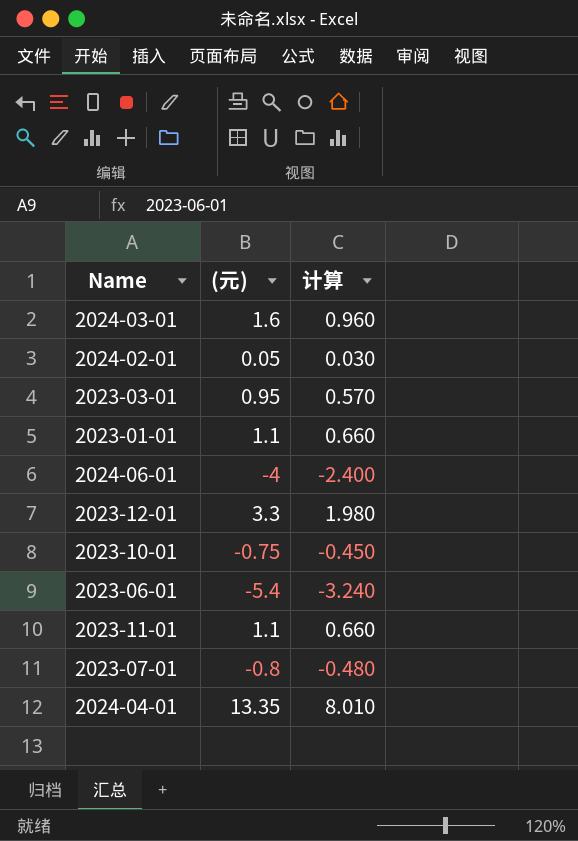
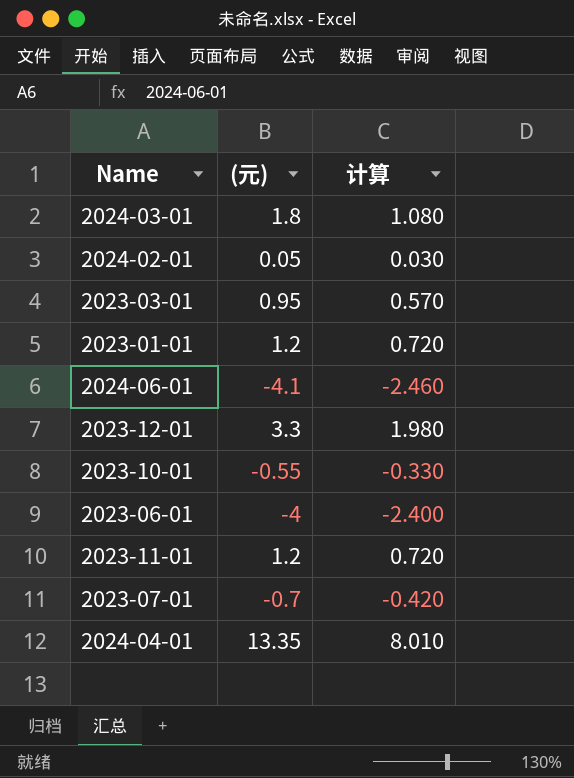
2024-03-01 | (元): 1.6 -> 1.8
2024-03-01 | 计算: 0.960 -> 1.080
2023-01-01 | (元): 1.1 -> 1.2
2023-01-01 | 计算: 0.660 -> 0.720
2024-06-01 | (元): -4 -> -4.1
2024-06-01 | 计算: -2.400 -> -2.460
2023-10-01 | (元): -0.75 -> -0.55
2023-10-01 | 计算: -0.450 -> -0.330
2023-06-01 | (元): -5.4 -> -4
2023-06-01 | 计算: -3.240 -> -2.400
2023-11-01 | (元): 1.1 -> 1.2
2023-11-01 | 计算: 0.660 -> 0.720
2023-07-01 | (元): -0.8 -> -0.7
2023-07-01 | 计算: -0.480 -> -0.420

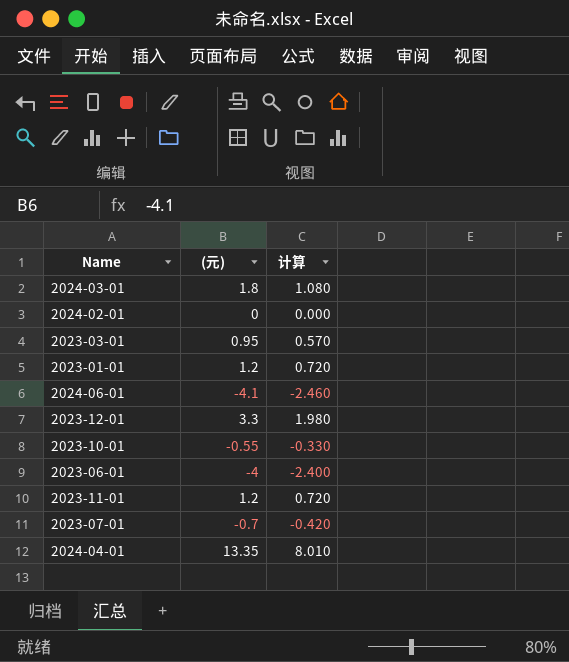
2024-02-01 | (元): 0.05 -> 0
2024-02-01 | 计算: 0.030 -> 0.000

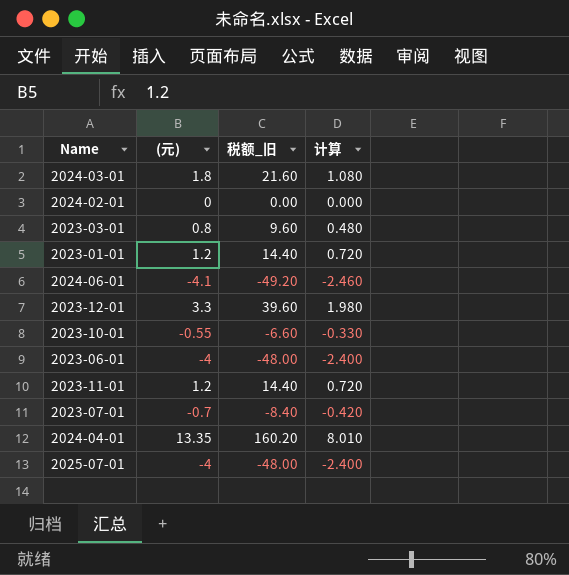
column 税额_旧 | formula: none -> [(元)] * 12
2023-03-01 | (元): 0.95 -> 0.8
2023-03-01 | 计算: 0.570 -> 0.480
row 2025-07-01: none -> -4 | -48.00 | -2.400

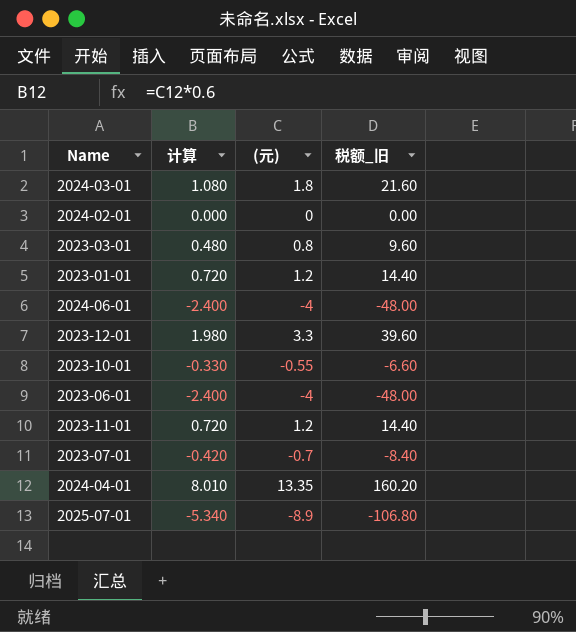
column 计算 | position: 4 -> 2
2024-06-01 | 计算: -2.460 -> -2.400
2024-06-01 | (元): -4.1 -> -4
2024-06-01 | 税额_旧: -49.20 -> -48.00
2025-07-01 | 计算: -2.400 -> -5.340
2025-07-01 | (元): -4 -> -8.9
2025-07-01 | 税额_旧: -48.00 -> -106.80

